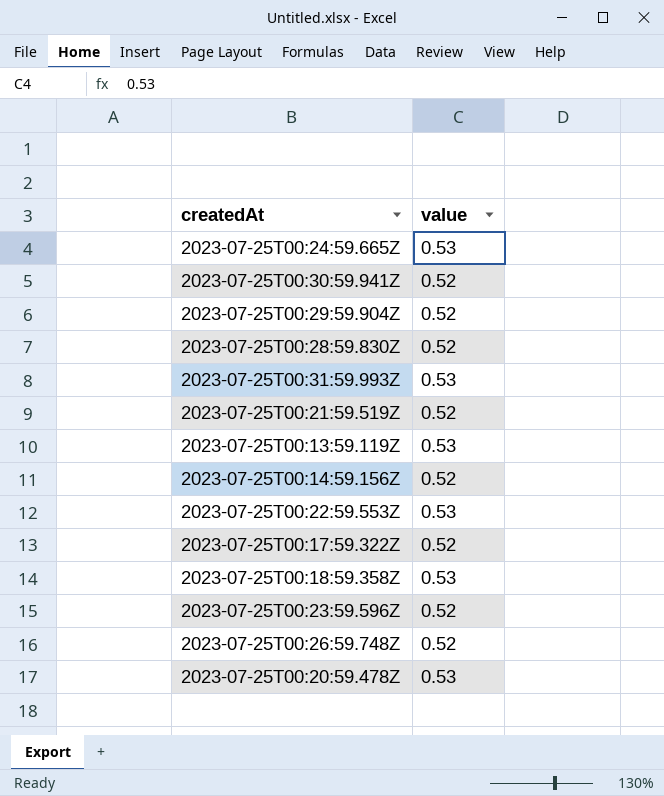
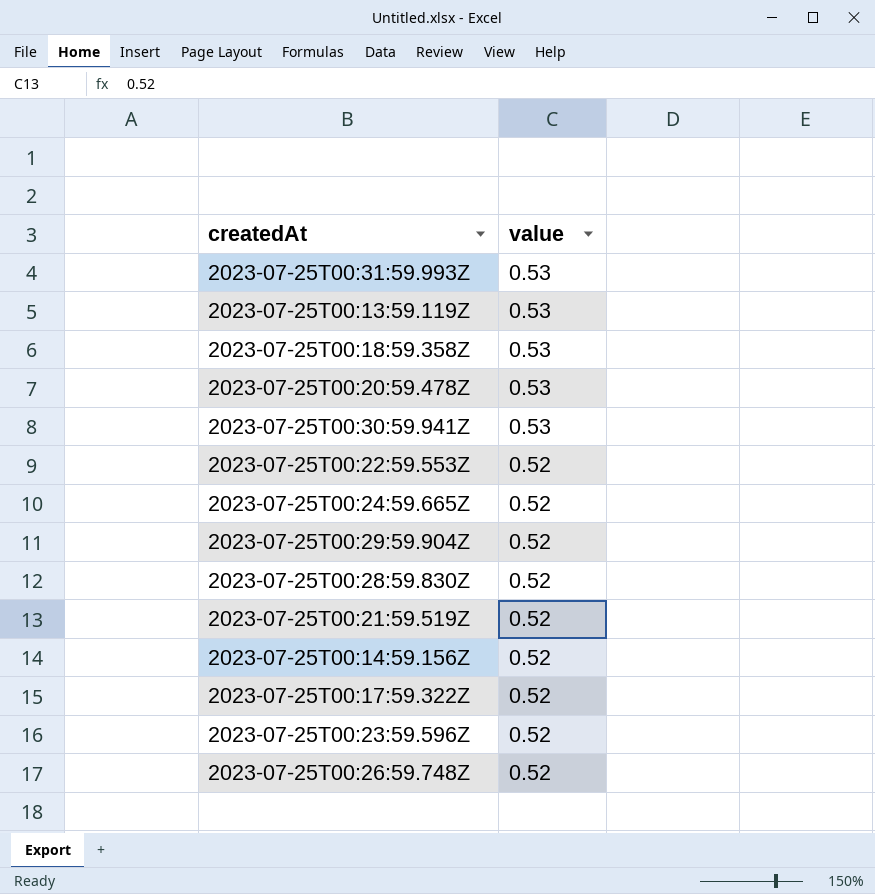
row order: none -> value descending
2023-07-25T00:30:59.941Z | value: 0.52 -> 0.53
2023-07-25T00:22:59.553Z | value: 0.53 -> 0.52
2023-07-25T00:24:59.665Z | value: 0.53 -> 0.52

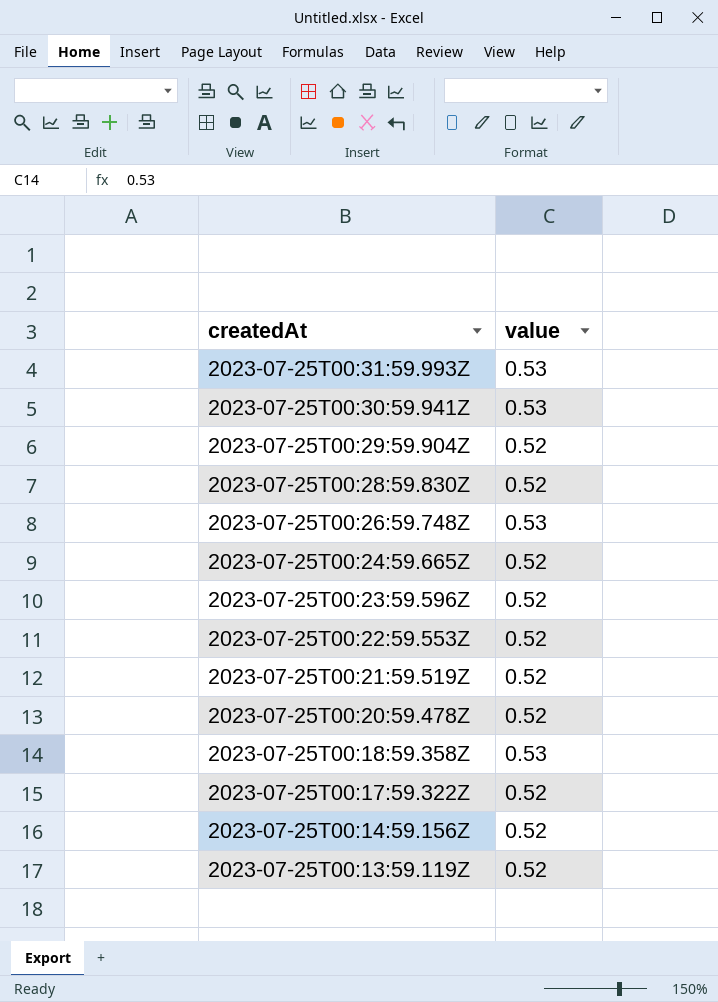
row order: value descending -> createdAt descending
2023-07-25T00:26:59.748Z | value: 0.52 -> 0.53
2023-07-25T00:20:59.478Z | value: 0.53 -> 0.52
2023-07-25T00:13:59.119Z | value: 0.53 -> 0.52

